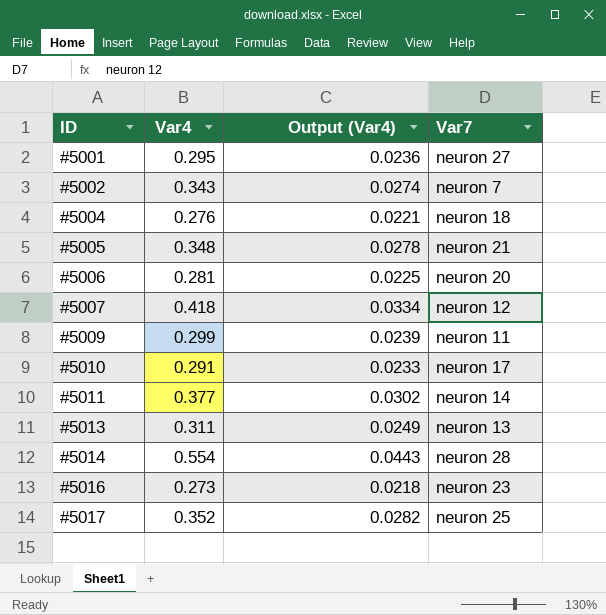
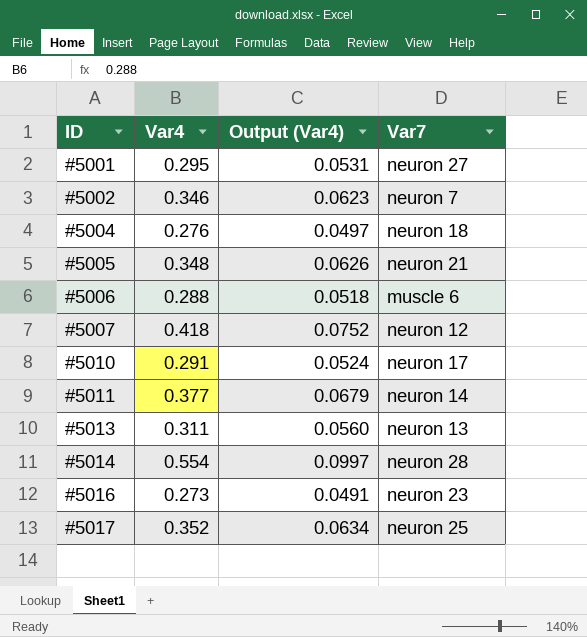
column Output (Var4) | formula: [Var4] * 0.08 -> [Var4] * 0.18
row #5009: 0.299 | 0.0239 | neuron 11 -> none
#5002 | Var4: 0.343 -> 0.346
#5006 | Var4: 0.281 -> 0.288
#5006 | Var7: neuron 20 -> muscle 6

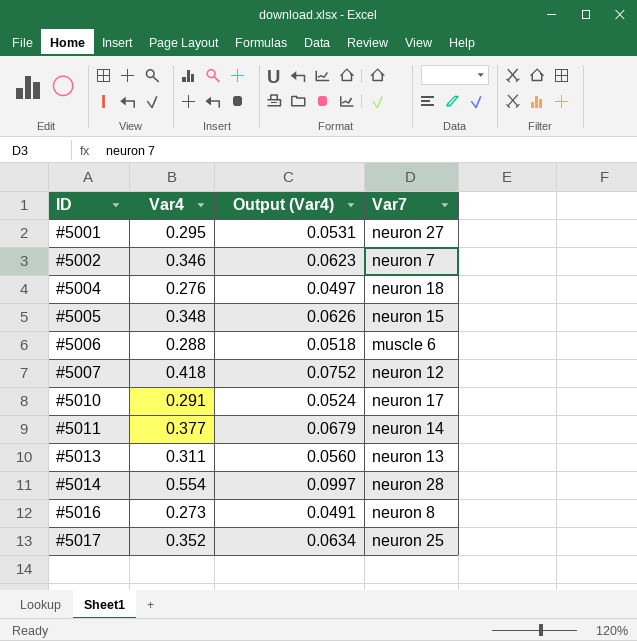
#5005 | Var7: neuron 21 -> neuron 15
#5016 | Var7: neuron 23 -> neuron 8

